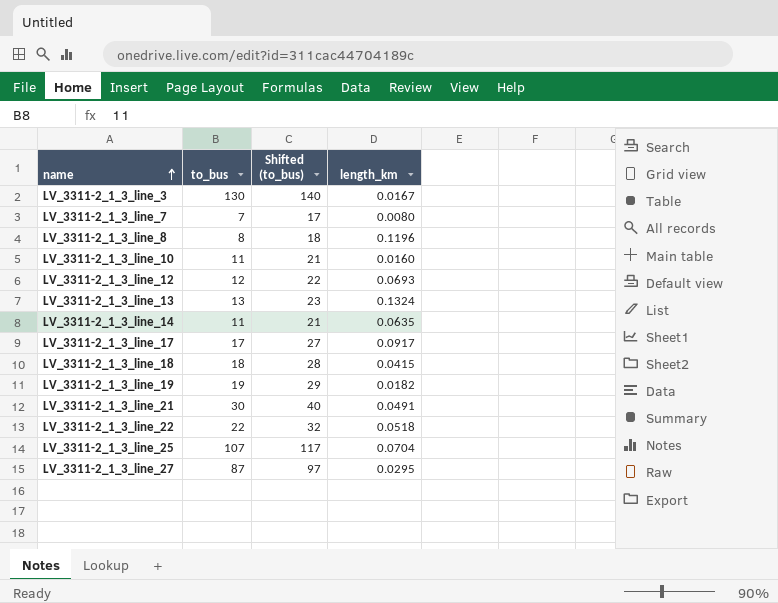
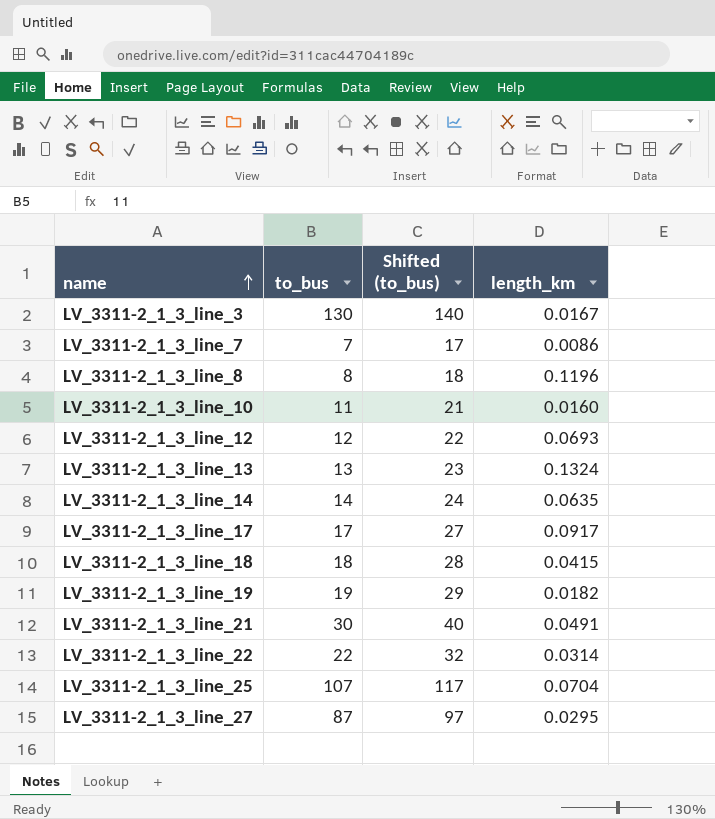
LV_3311-2_1_3_line_7 | length_km: 0.0080 -> 0.0086
LV_3311-2_1_3_line_14 | to_bus: 11 -> 14
LV_3311-2_1_3_line_14 | Shifted (to_bus): 21 -> 24
LV_3311-2_1_3_line_22 | length_km: 0.0518 -> 0.0314

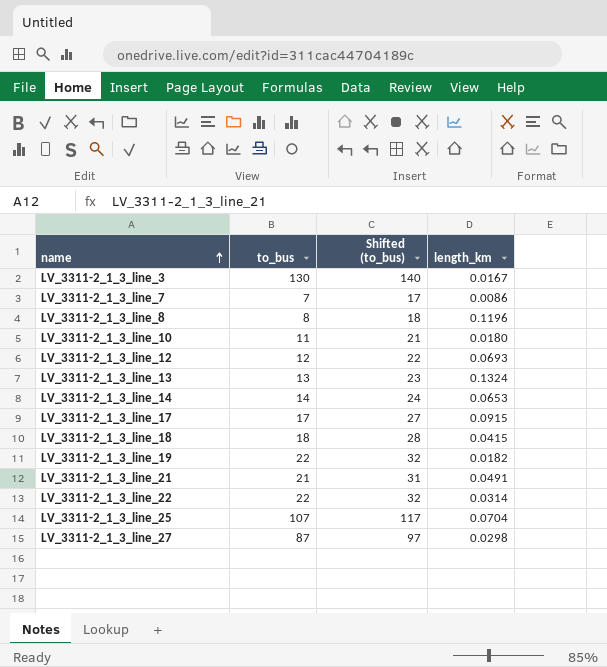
LV_3311-2_1_3_line_10 | length_km: 0.0160 -> 0.0180
LV_3311-2_1_3_line_14 | length_km: 0.0635 -> 0.0653
LV_3311-2_1_3_line_17 | length_km: 0.0917 -> 0.0915
LV_3311-2_1_3_line_19 | to_bus: 19 -> 22
LV_3311-2_1_3_line_19 | Shifted (to_bus): 29 -> 32
LV_3311-2_1_3_line_21 | to_bus: 30 -> 21
LV_3311-2_1_3_line_21 | Shifted (to_bus): 40 -> 31
LV_3311-2_1_3_line_27 | length_km: 0.0295 -> 0.0298

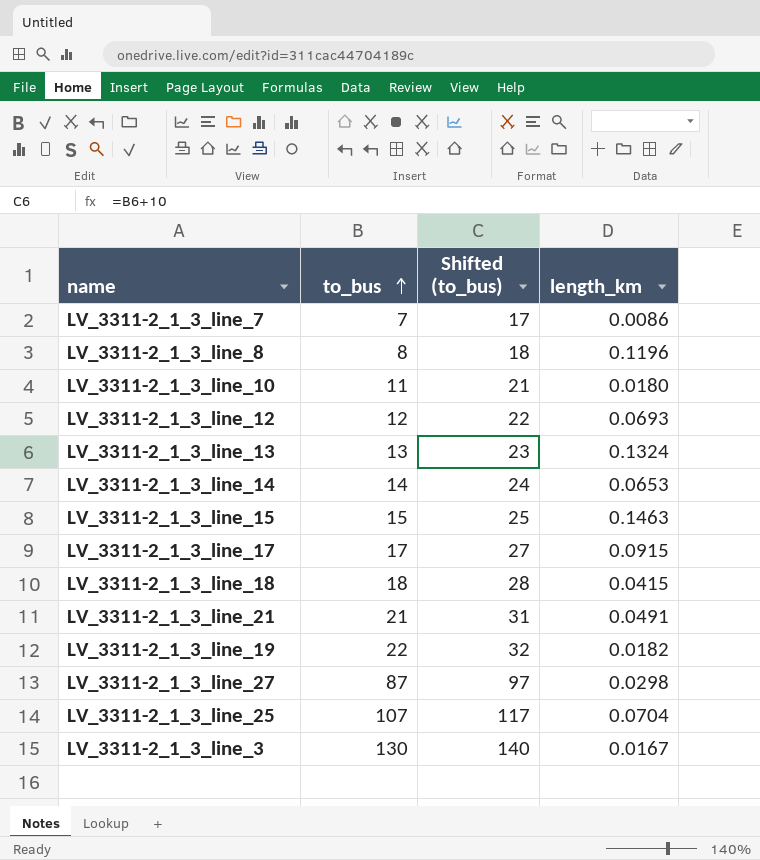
row order: name ascending -> to_bus ascending
row LV_3311-2_1_3_line_22: 22 | 32 | 0.0314 -> none
row LV_3311-2_1_3_line_15: none -> 15 | 25 | 0.1463

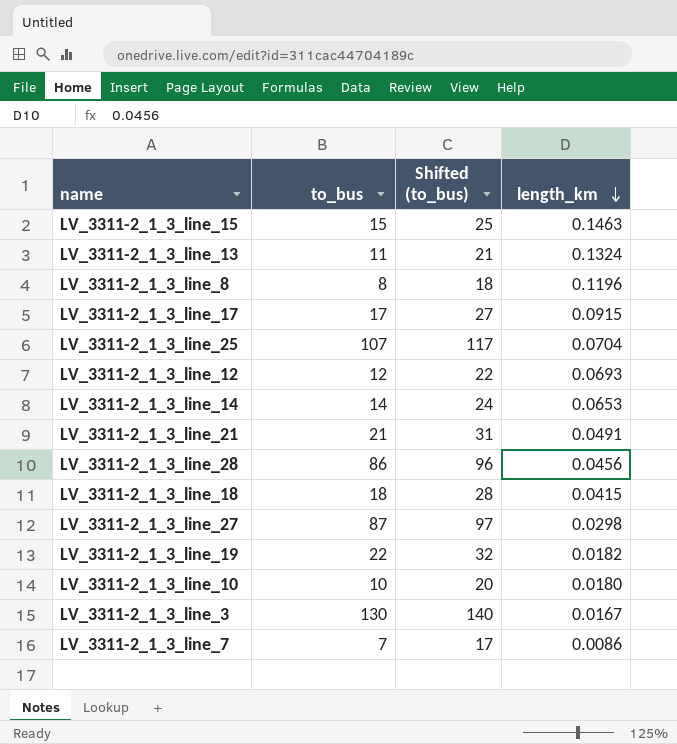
row order: to_bus ascending -> length_km descending
LV_3311-2_1_3_line_13 | to_bus: 13 -> 11
LV_3311-2_1_3_line_13 | Shifted (to_bus): 23 -> 21
row LV_3311-2_1_3_line_28: none -> 86 | 96 | 0.0456
LV_3311-2_1_3_line_10 | to_bus: 11 -> 10
LV_3311-2_1_3_line_10 | Shifted (to_bus): 21 -> 20

